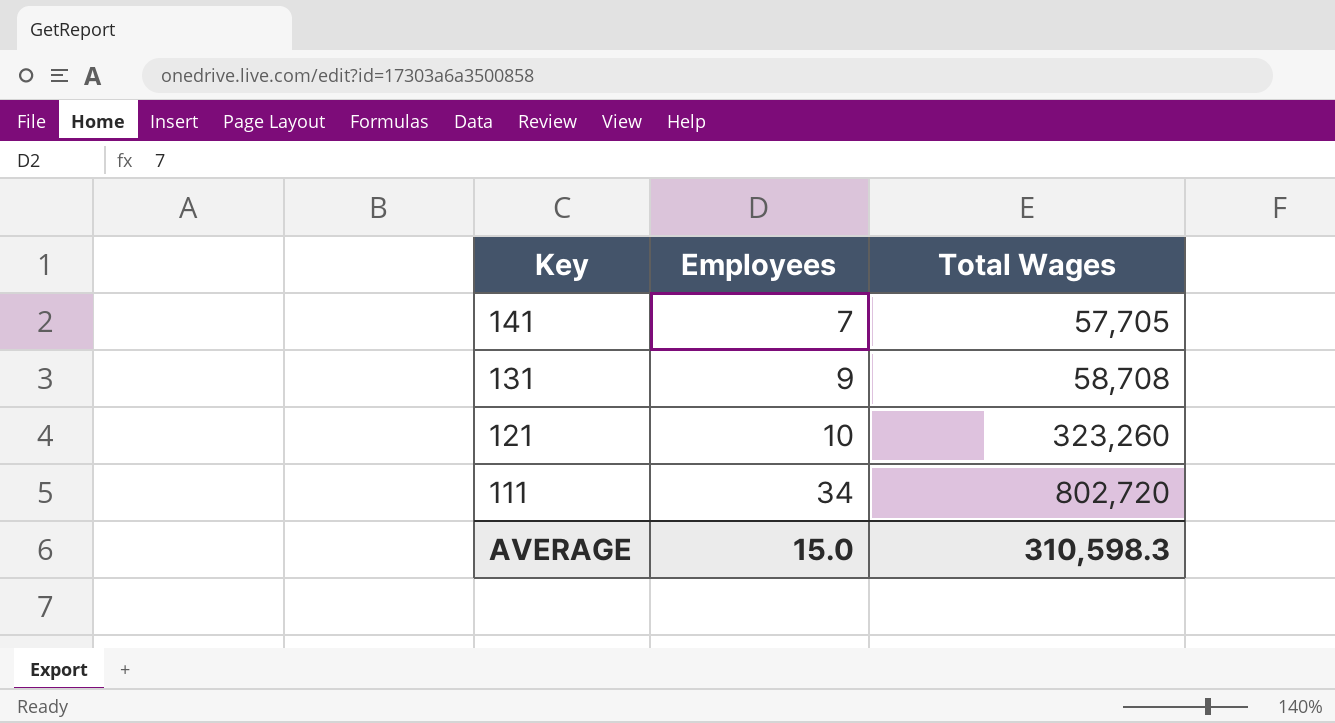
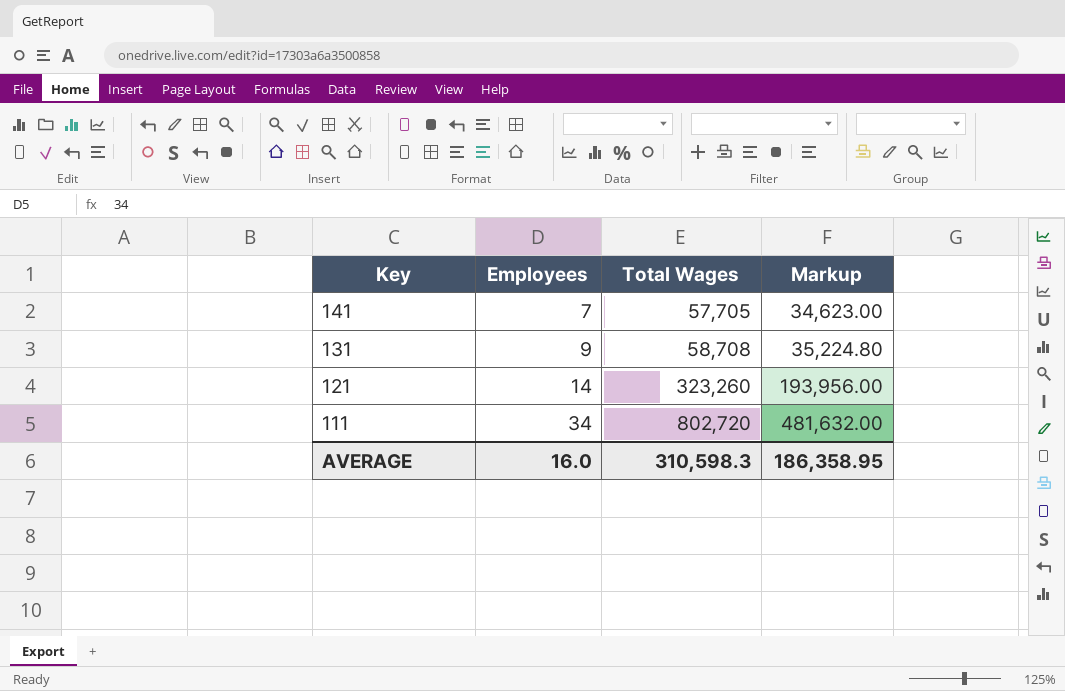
column Markup | formula: none -> [Total Wages] * 0.6
121 | Employees: 10 -> 14
AVERAGE | Employees: 15.0 -> 16.0

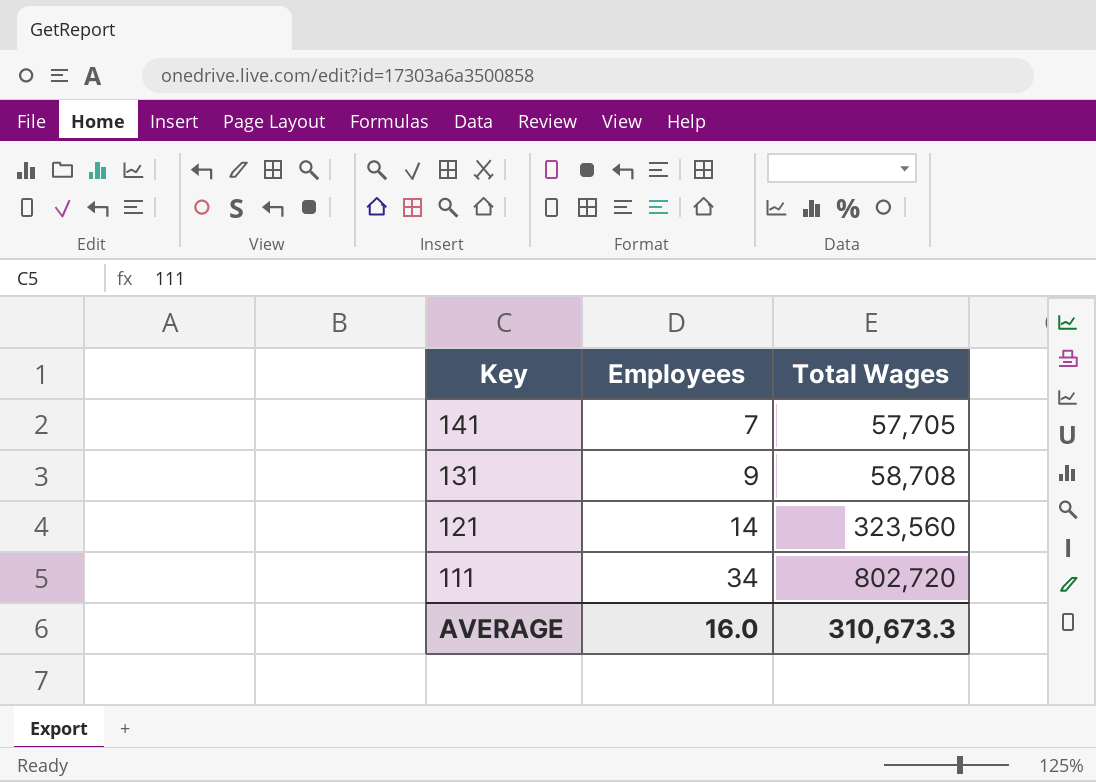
column Markup | formula: [Total Wages] * 0.6 -> none
121 | Total Wages: 323,260 -> 323,560
AVERAGE | Total Wages: 310,598.3 -> 310,673.3

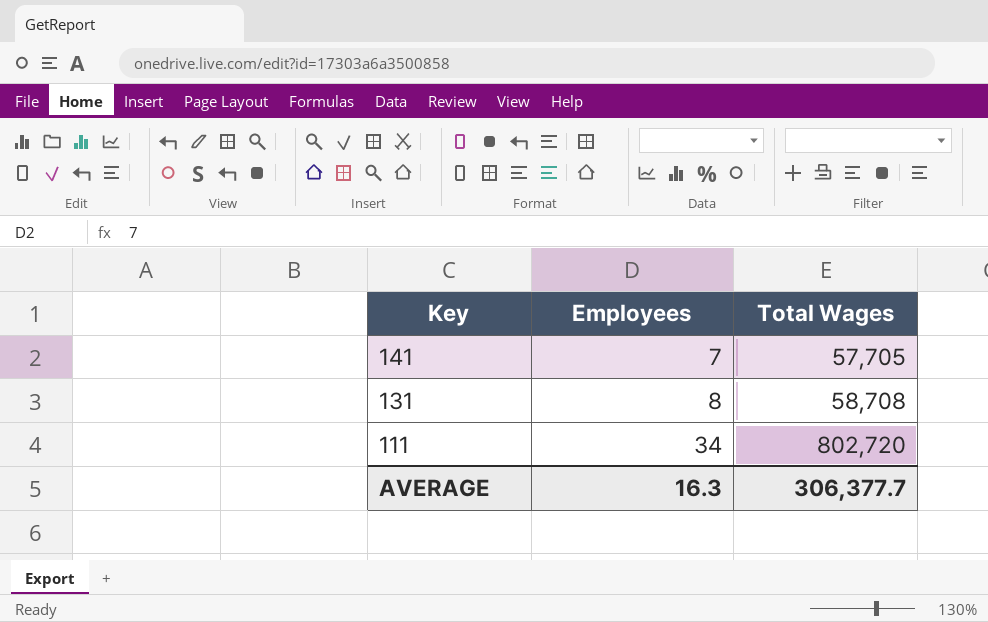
row 121: 14 | 323,560 -> none
131 | Employees: 9 -> 8
AVERAGE | Employees: 16.0 -> 16.3
AVERAGE | Total Wages: 310,673.3 -> 306,377.7

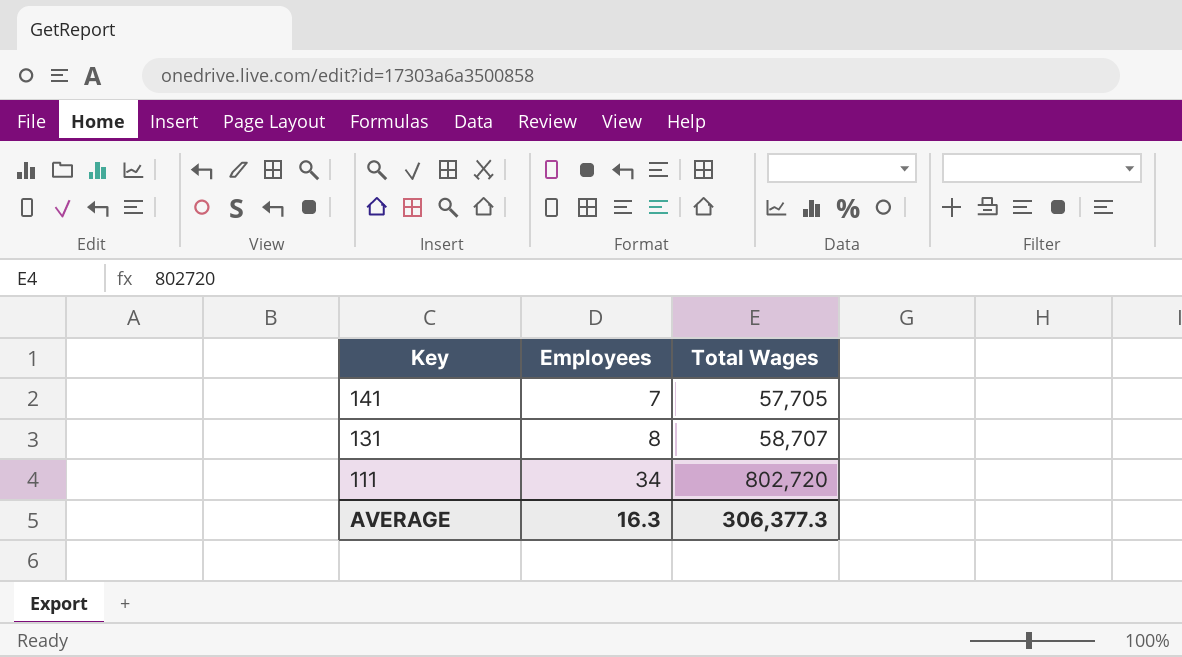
131 | Total Wages: 58,708 -> 58,707
AVERAGE | Total Wages: 306,377.7 -> 306,377.3

